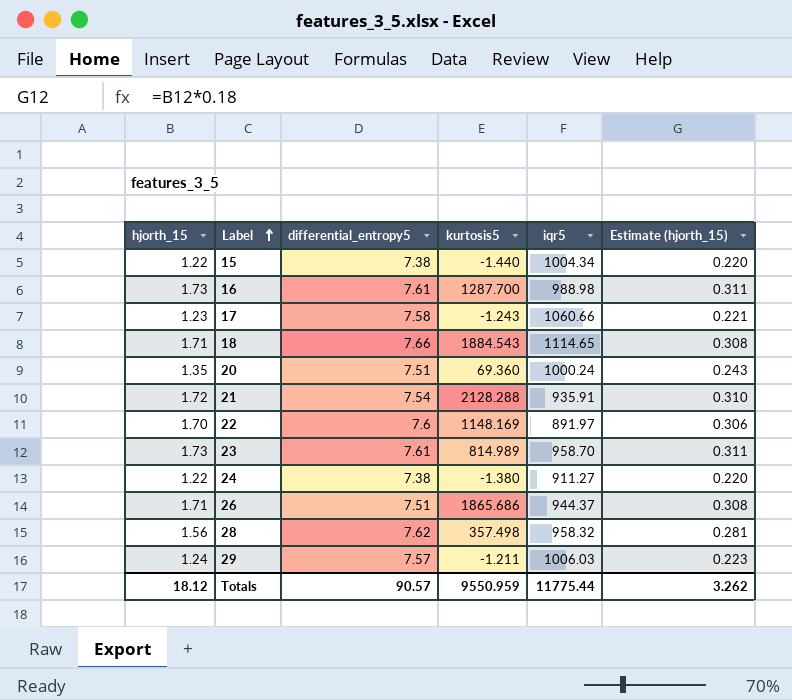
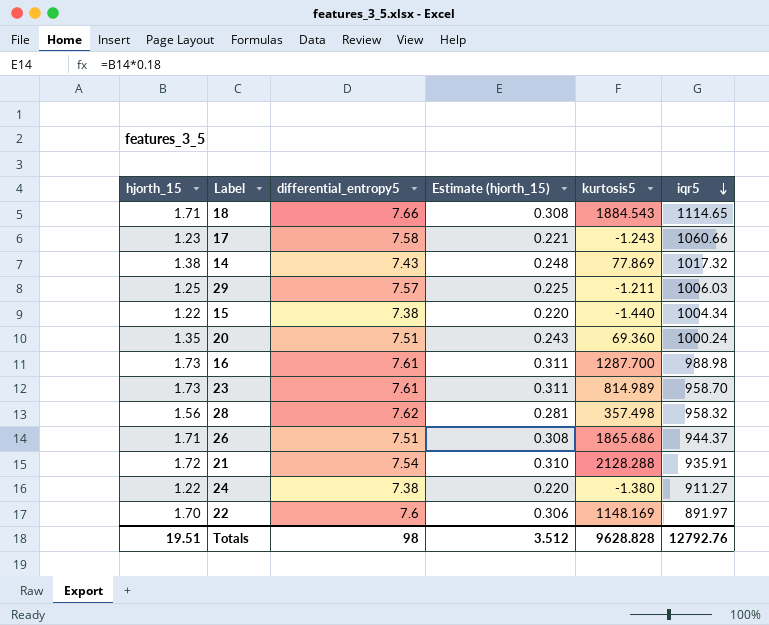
row order: Label ascending -> iqr5 descending
column Estimate (hjorth_15) | position: 6 -> 4
row 14: none -> 1.38 | 7.43 | 0.248 | 77.869 | 1017.32
29 | hjorth_15: 1.24 -> 1.25
29 | Estimate (hjorth_15): 0.223 -> 0.225
Totals | hjorth_15: 18.12 -> 19.51
Totals | differential_entropy5: 90.57 -> 98
Totals | Estimate (hjorth_15): 3.262 -> 3.512
Totals | kurtosis5: 9550.959 -> 9628.828
Totals | iqr5: 11775.44 -> 12792.76

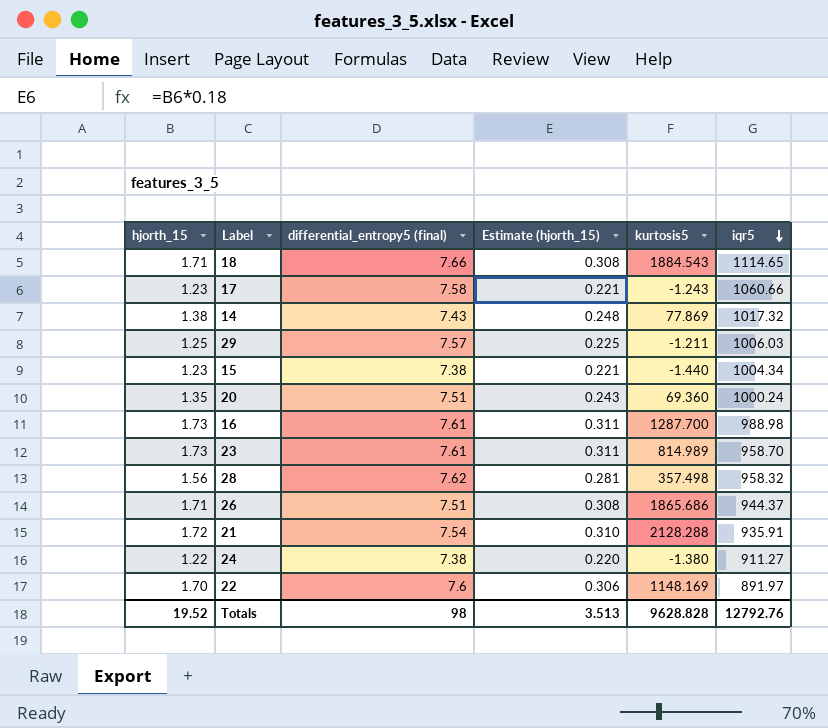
column name: differential_entropy5 -> differential_entropy5 (final)
15 | hjorth_15: 1.22 -> 1.23
15 | Estimate (hjorth_15): 0.220 -> 0.221
Totals | hjorth_15: 19.51 -> 19.52
Totals | Estimate (hjorth_15): 3.512 -> 3.513

